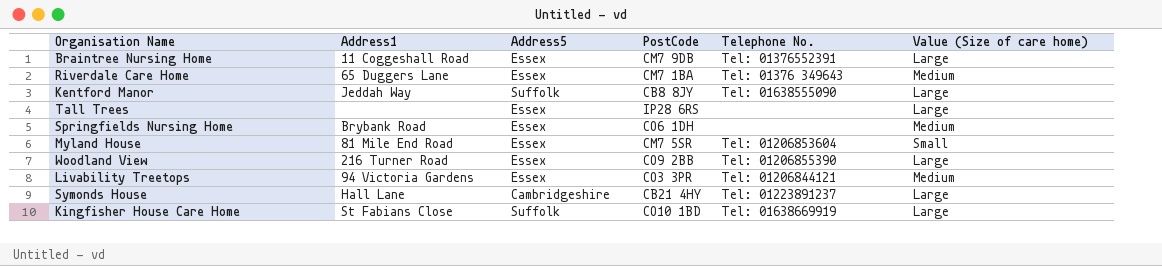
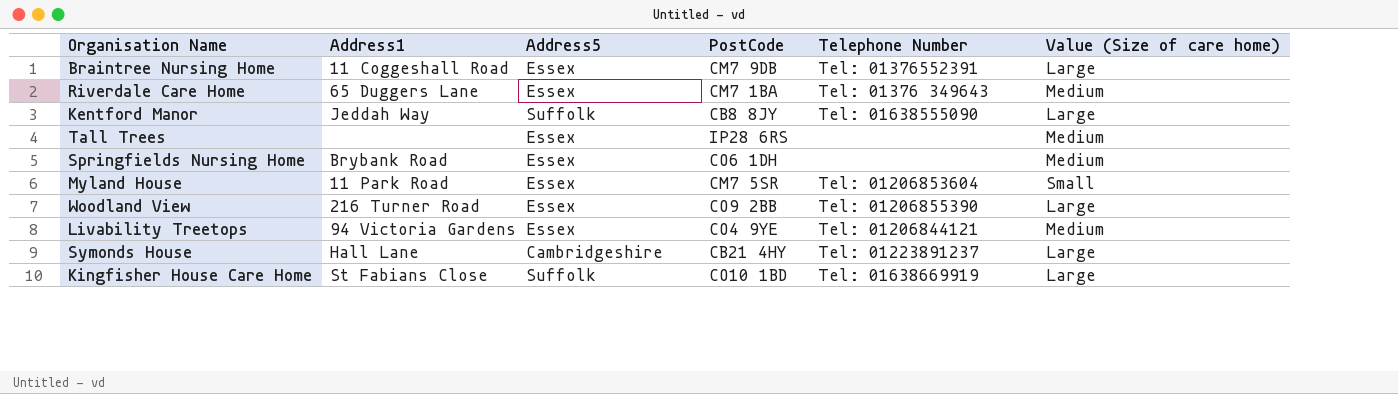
column name: Telephone No. -> Telephone Number
Tall Trees | Value (Size of care home): Large -> Medium
Myland House | Address1: 81 Mile End Road -> 11 Park Road
Livability Treetops | PostCode: CO3 3PR -> CO4 9YE

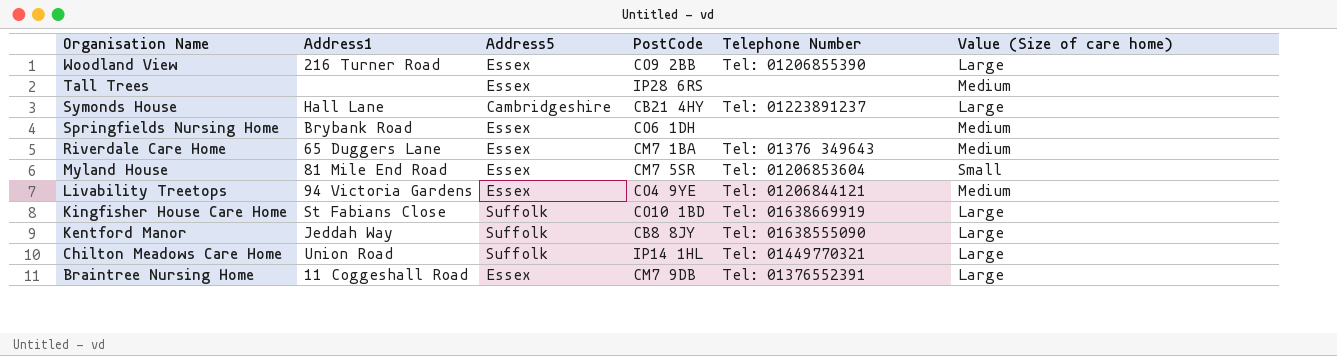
row order: none -> Organisation Name descending
Myland House | Address1: 11 Park Road -> 81 Mile End Road
row Chilton Meadows Care Home: none -> Union Road | Suffolk | IP14 1HL | Tel: 01449770321 | Large

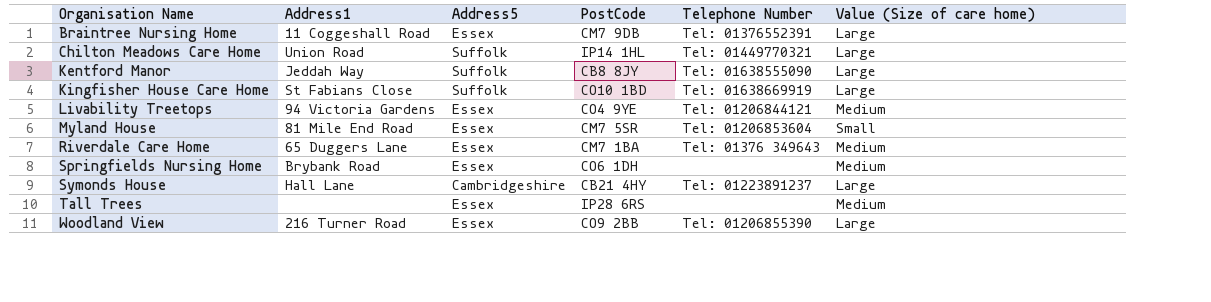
row order: Organisation Name descending -> Organisation Name ascending

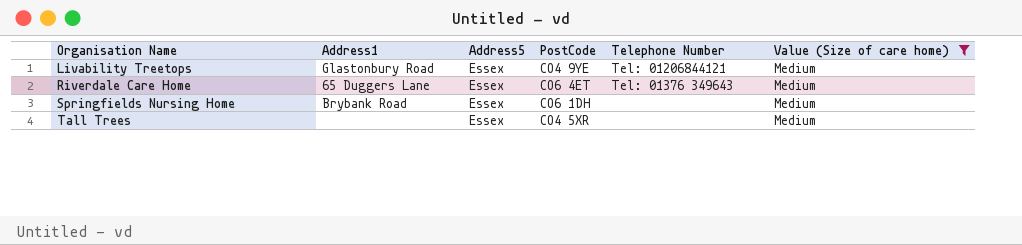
filter: none -> Value (Size of care home) = Medium
Livability Treetops | Address1: 94 Victoria Gardens -> Glastonbury Road
Riverdale Care Home | PostCode: CM7 1BA -> CO6 4ET
Tall Trees | PostCode: IP28 6RS -> CO4 5XR

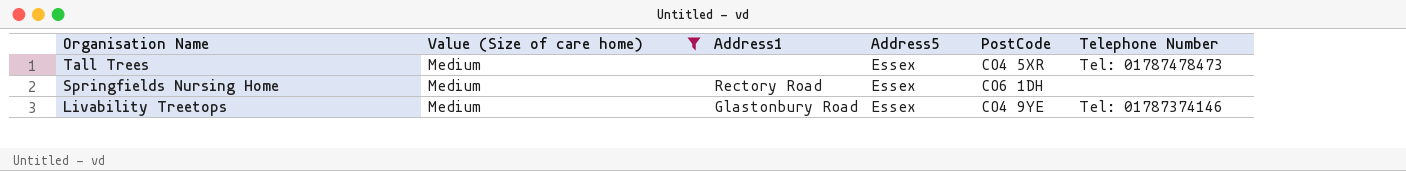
row order: Organisation Name ascending -> Organisation Name descending
column Value (Size of care home) | position: 6 -> 2
row Riverdale Care Home: 65 Duggers Lane | Essex | CO6 4ET | Tel: 01376 349643 | Medium -> none
Tall Trees | Telephone Number: none -> Tel: 01787478473
Springfields Nursing Home | Address1: Brybank Road -> Rectory Road
Livability Treetops | Telephone Number: Tel: 01206844121 -> Tel: 01787374146

